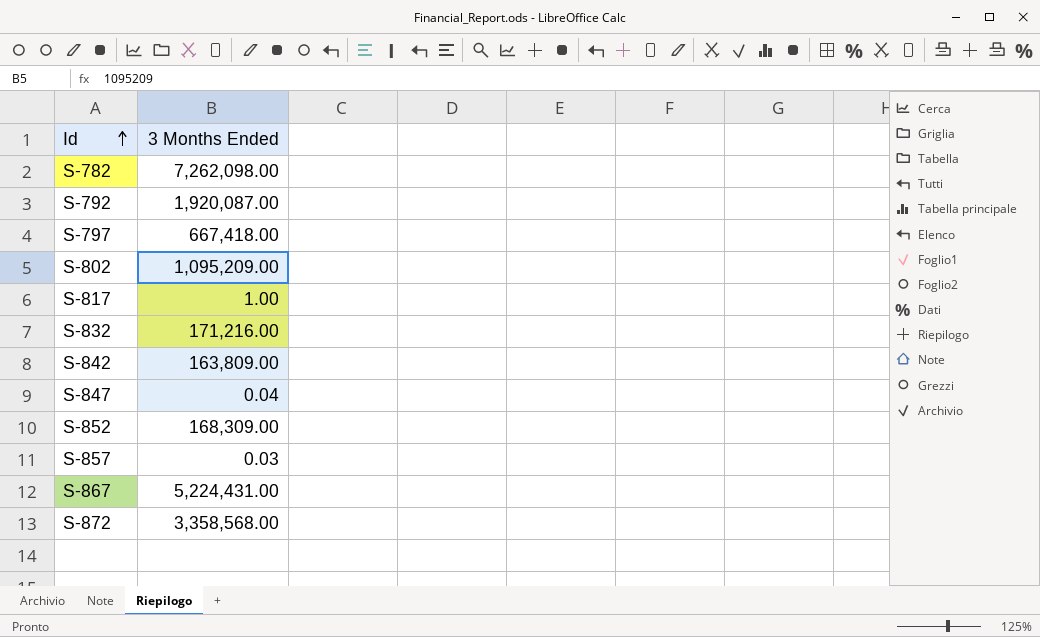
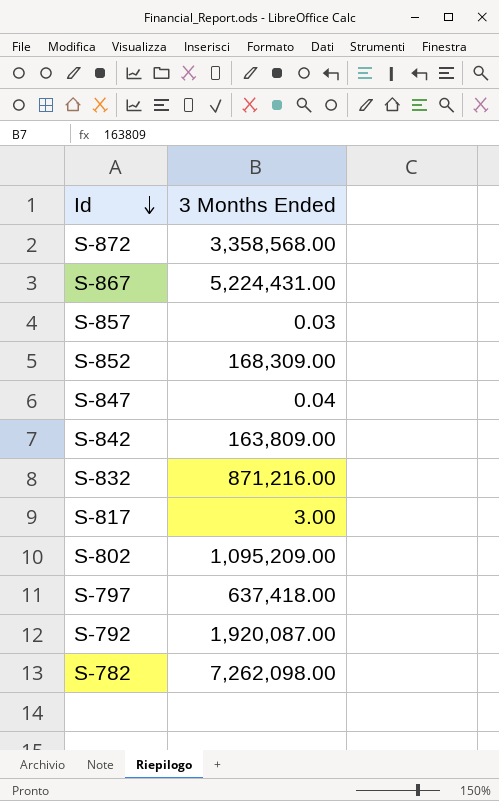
row order: Id ascending -> Id descending
S-832 | 3 Months Ended: 171,216.00 -> 871,216.00
S-817 | 3 Months Ended: 1.00 -> 3.00
S-797 | 3 Months Ended: 667,418.00 -> 637,418.00

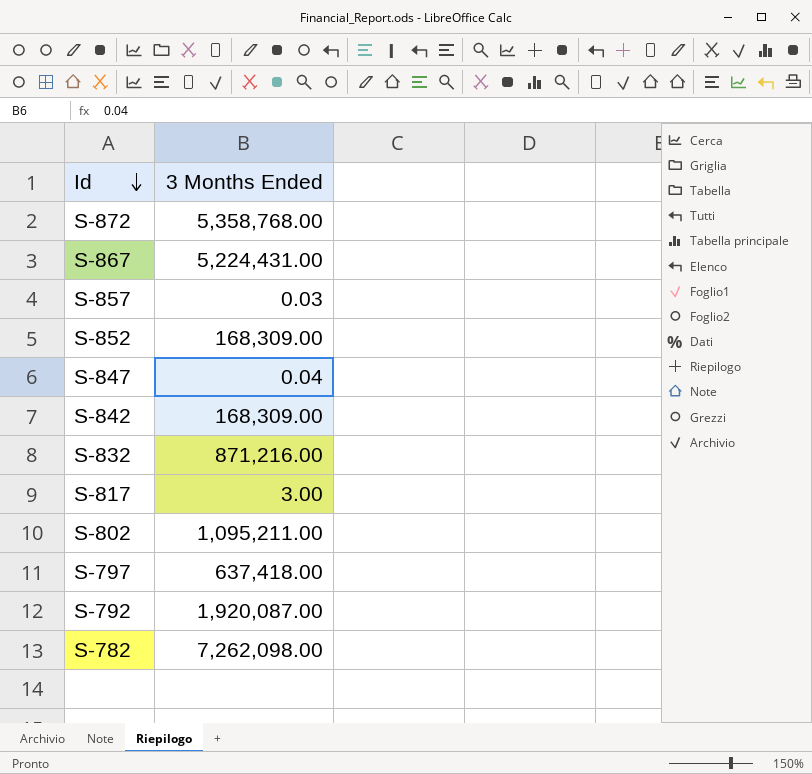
S-872 | 3 Months Ended: 3,358,568.00 -> 5,358,768.00
S-842 | 3 Months Ended: 163,809.00 -> 168,309.00
S-802 | 3 Months Ended: 1,095,209.00 -> 1,095,211.00

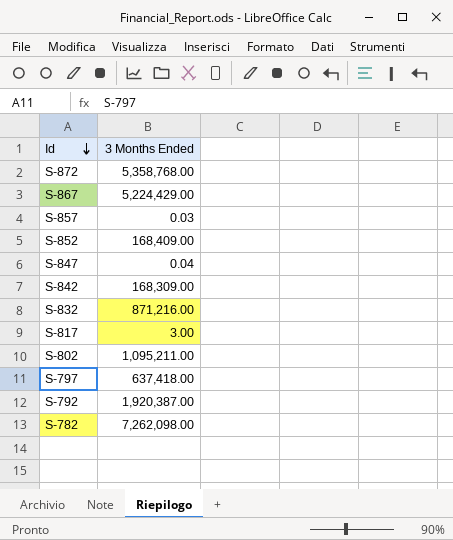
S-867 | 3 Months Ended: 5,224,431.00 -> 5,224,429.00
S-852 | 3 Months Ended: 168,309.00 -> 168,409.00
S-792 | 3 Months Ended: 1,920,087.00 -> 1,920,387.00

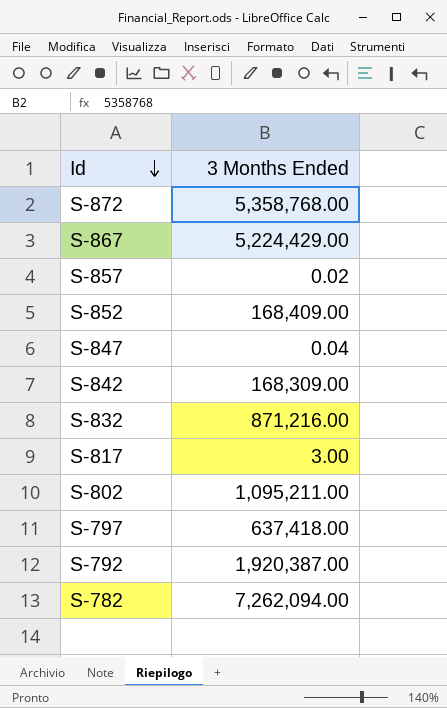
S-857 | 3 Months Ended: 0.03 -> 0.02
S-782 | 3 Months Ended: 7,262,098.00 -> 7,262,094.00

